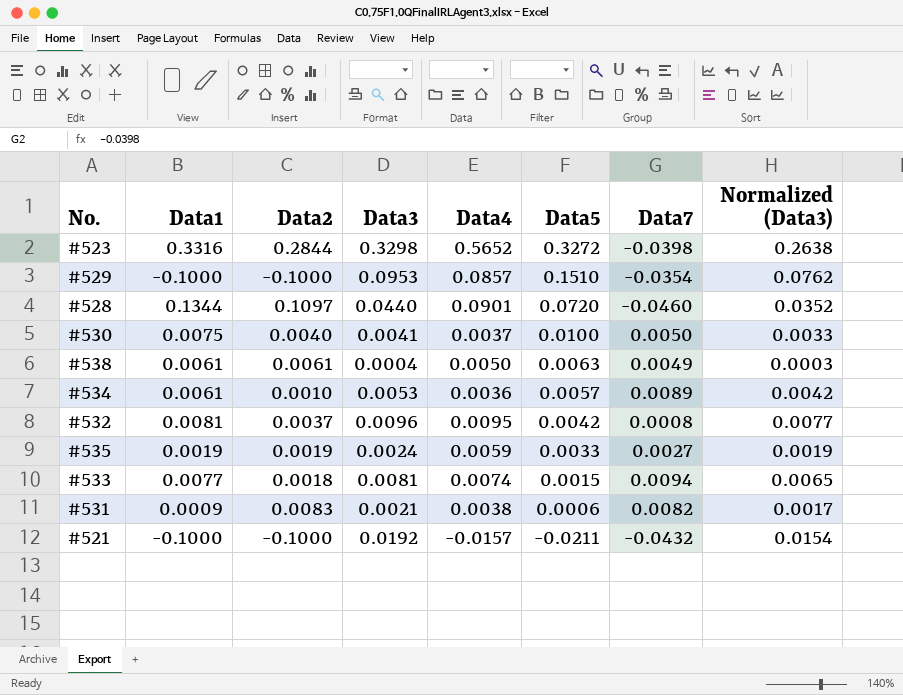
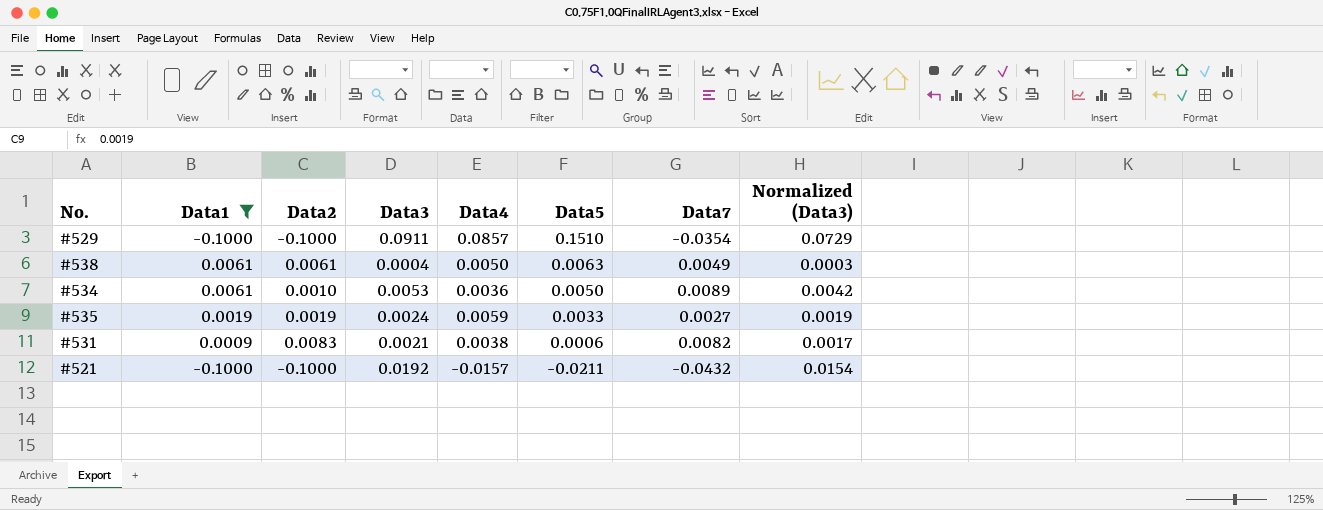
filter: none -> Data1 <= 0.0061
#529 | Data3: 0.0953 -> 0.0911
#529 | Normalized (Data3): 0.0762 -> 0.0729
#534 | Data5: 0.0057 -> 0.0050

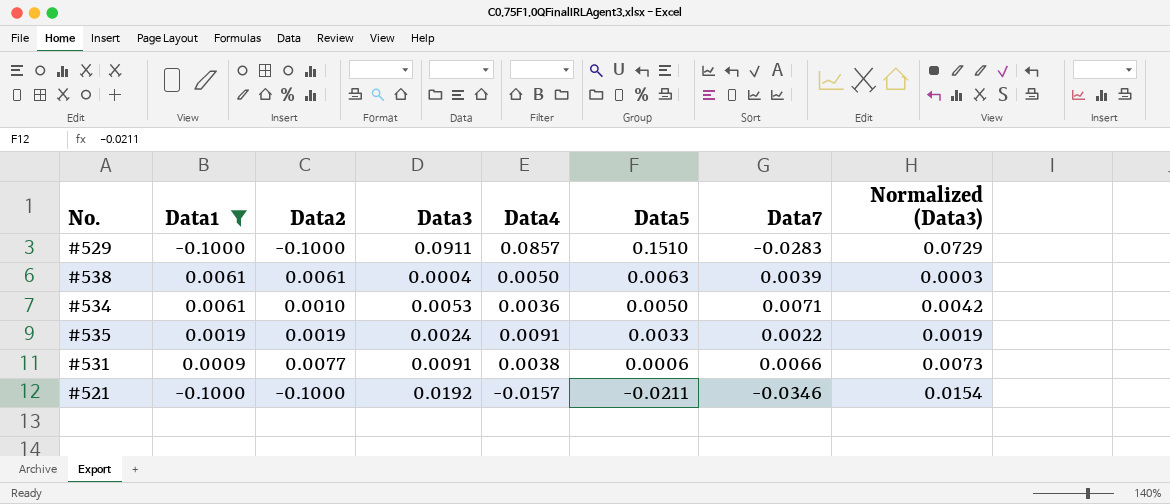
#529 | Data7: -0.0354 -> -0.0283
#538 | Data7: 0.0049 -> 0.0039
#534 | Data7: 0.0089 -> 0.0071
#535 | Data4: 0.0059 -> 0.0091
#535 | Data7: 0.0027 -> 0.0022
#531 | Data2: 0.0083 -> 0.0077
#531 | Data3: 0.0021 -> 0.0091
#531 | Data7: 0.0082 -> 0.0066
#531 | Normalized (Data3): 0.0017 -> 0.0073
#521 | Data7: -0.0432 -> -0.0346

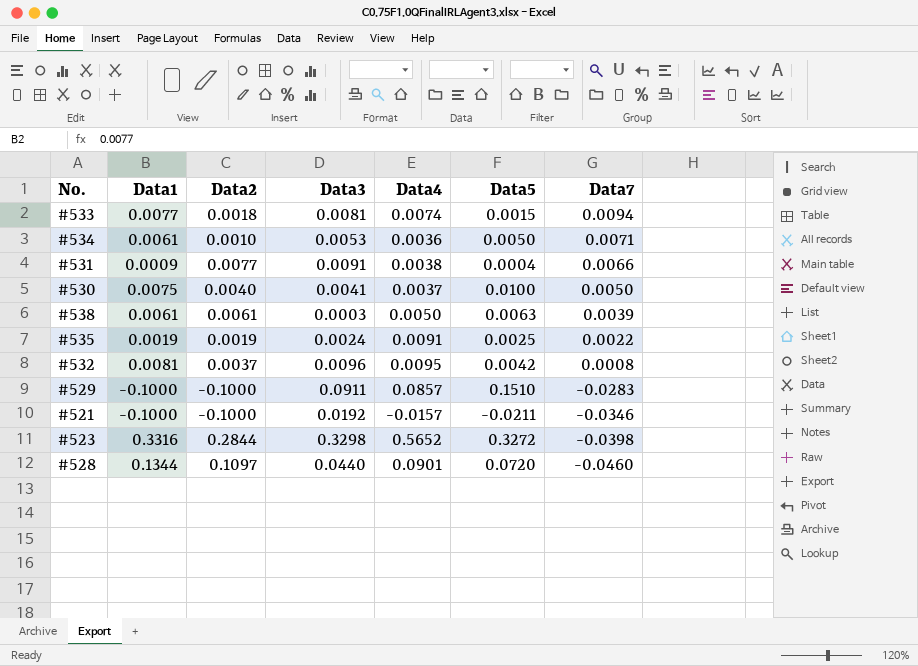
filter: Data1 <= 0.0061 -> none
row order: Data5 descending -> Data7 descending
column Normalized (Data3) | formula: [Data3] * 0.8 -> none
#531 | Data5: 0.0006 -> 0.0004
#538 | Data3: 0.0004 -> 0.0003
#535 | Data5: 0.0033 -> 0.0025

